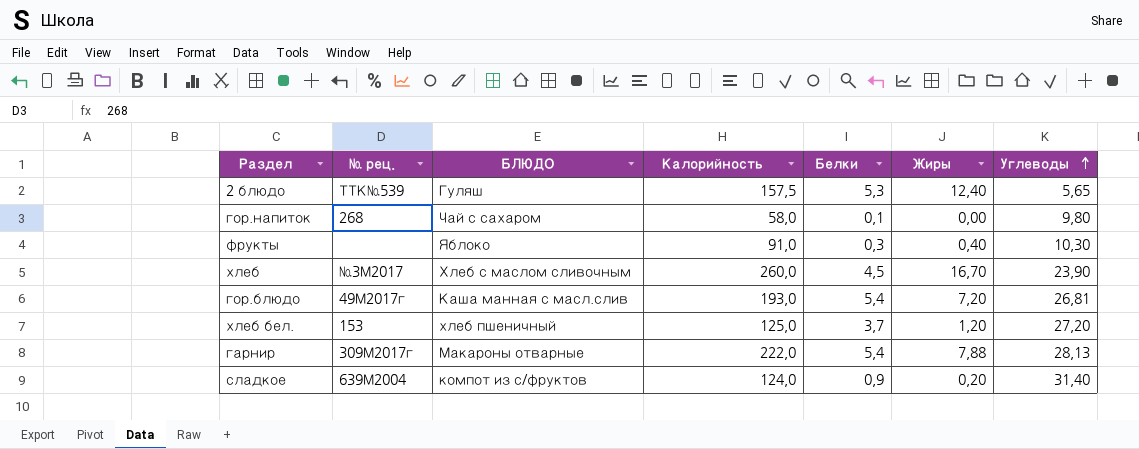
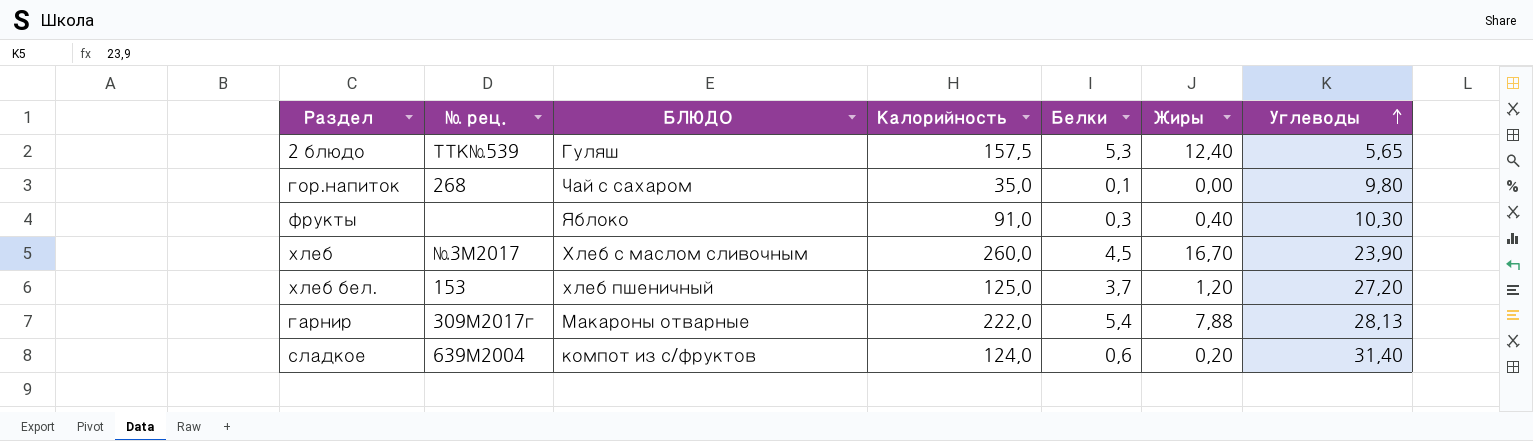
row гор.блюдо: 49М2017г | Каша манная с масл.слив | 193,0 | 5,4 | 7,20 | 26,81 -> none
гор.напиток | Калорийность: 58,0 -> 35,0
сладкое | Белки: 0,9 -> 0,6

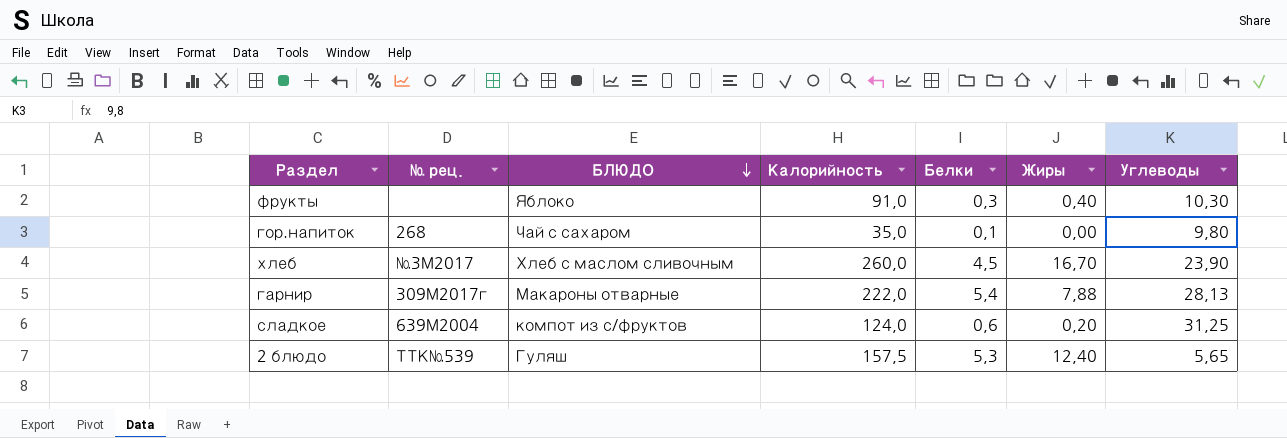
row order: Углеводы ascending -> БЛЮДО descending
row хлеб бел.: 153 | хлеб пшеничный | 125,0 | 3,7 | 1,20 | 27,20 -> none
сладкое | Углеводы: 31,40 -> 31,25

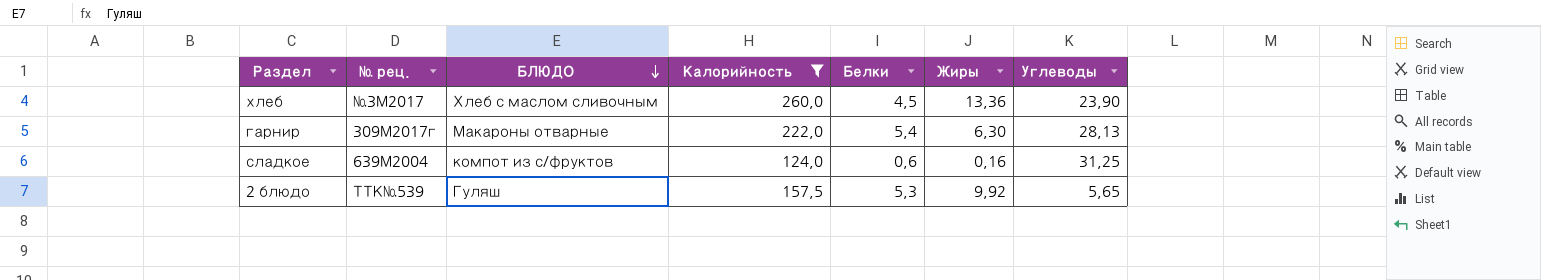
filter: none -> Калорийность >= 124,0
хлеб | Жиры: 16,70 -> 13,36
гарнир | Жиры: 7,88 -> 6,30
сладкое | Жиры: 0,20 -> 0,16
2 блюдо | Жиры: 12,40 -> 9,92

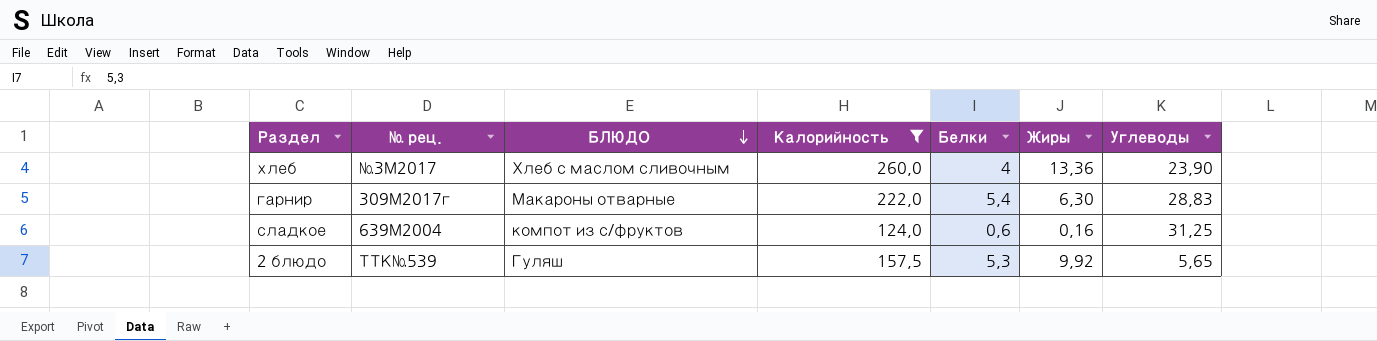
хлеб | Белки: 4,5 -> 4
гарнир | Углеводы: 28,13 -> 28,83

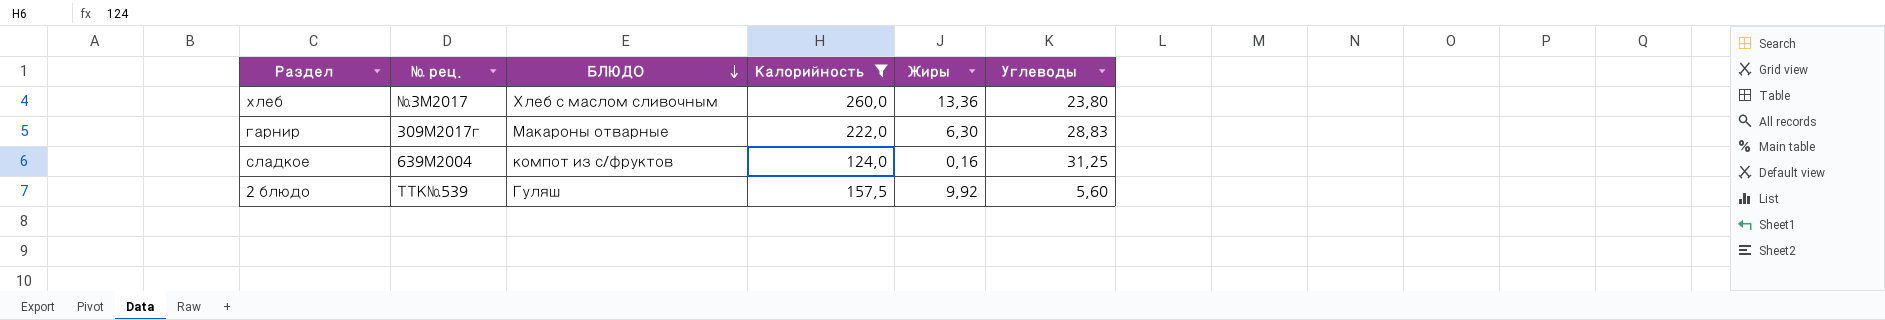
column Белки | position: 5 -> none
хлеб | Углеводы: 23,90 -> 23,80
2 блюдо | Углеводы: 5,65 -> 5,60

